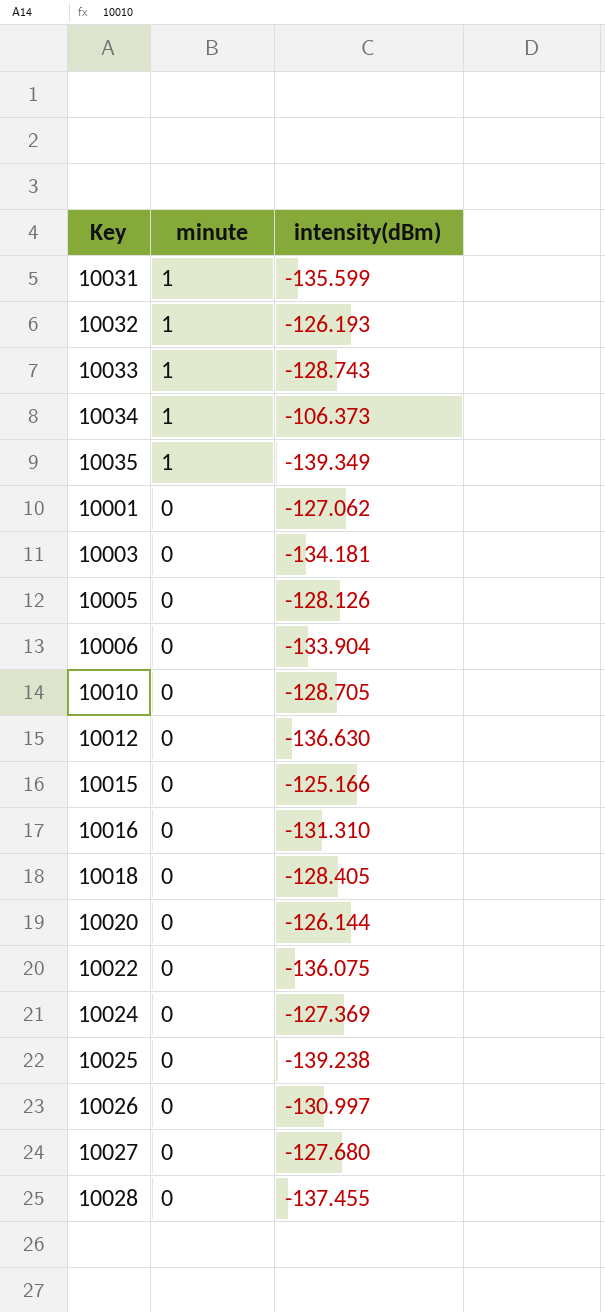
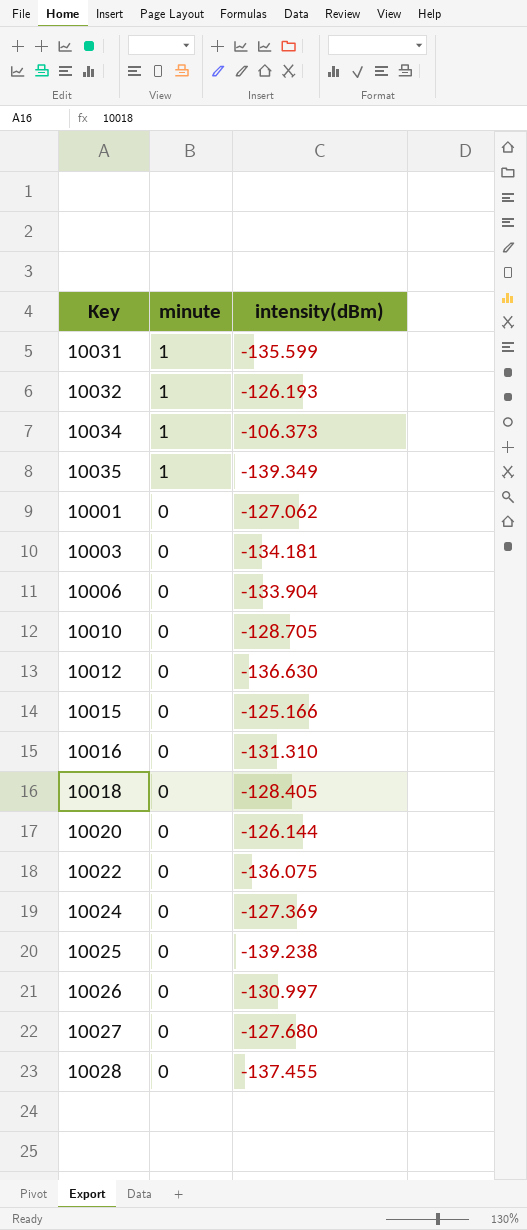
row 10033: 1 | -128.743 -> none
row 10005: 0 | -128.126 -> none

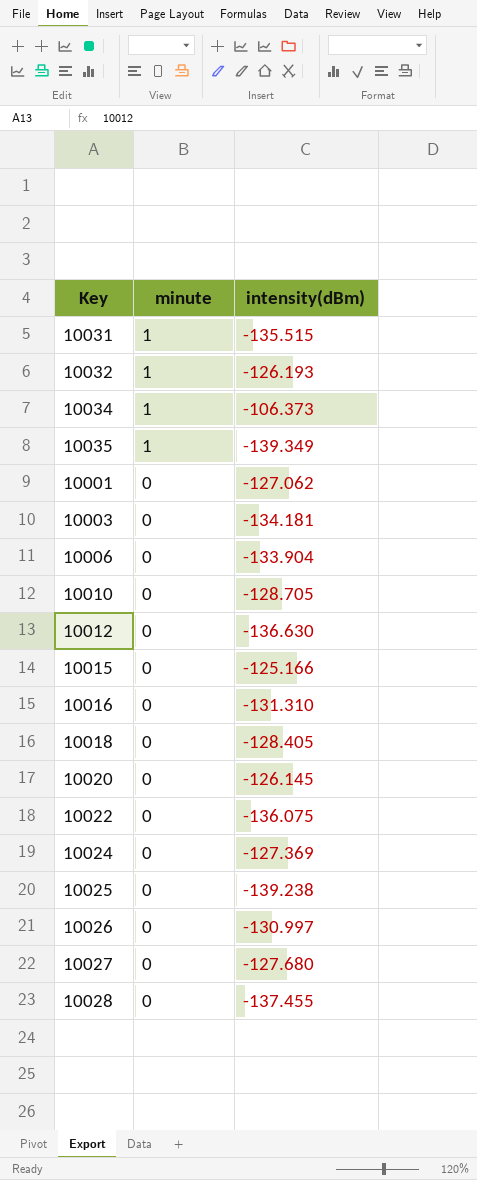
10031 | intensity(dBm): -135.599 -> -135.515
10020 | intensity(dBm): -126.144 -> -126.145

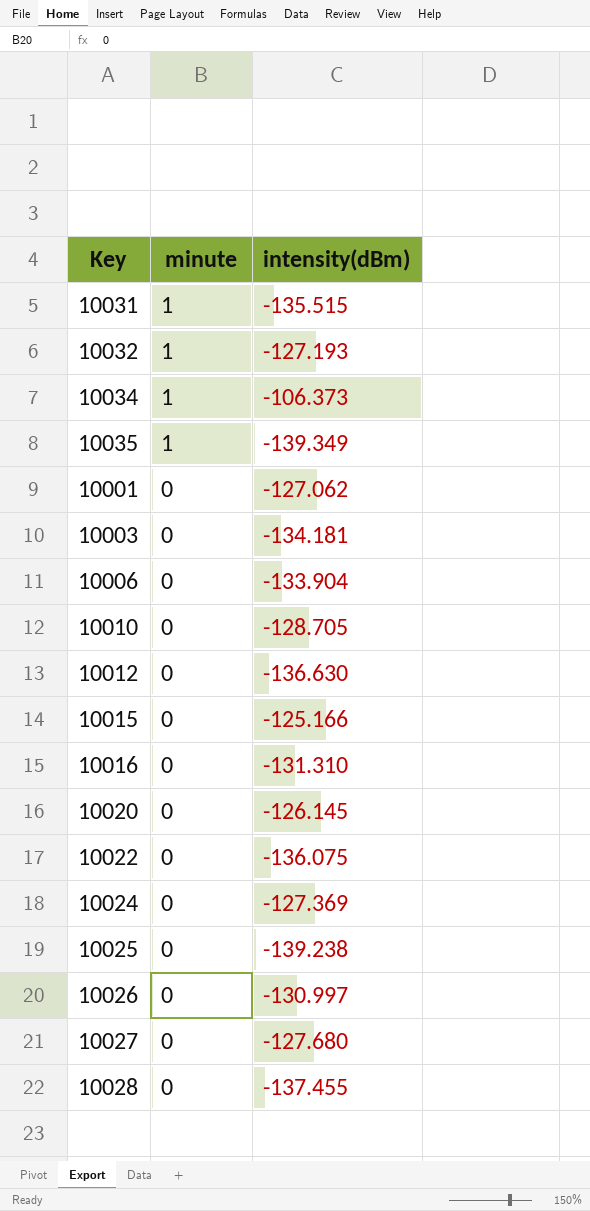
row 10018: 0 | -128.405 -> none
10032 | intensity(dBm): -126.193 -> -127.193

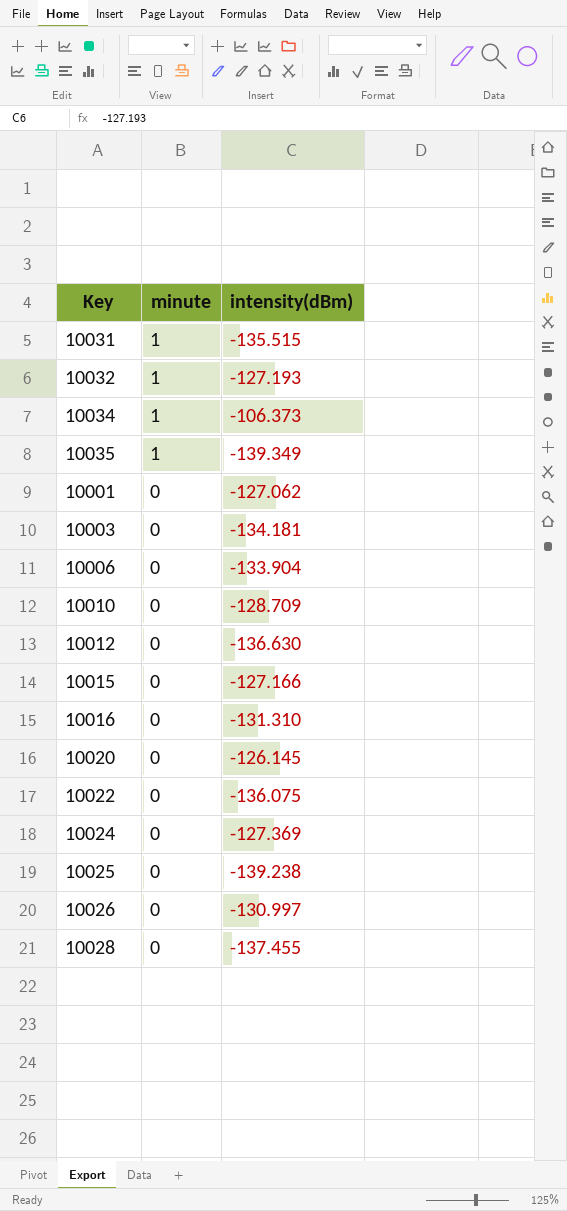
row 10027: 0 | -127.680 -> none
10010 | intensity(dBm): -128.705 -> -128.709
10015 | intensity(dBm): -125.166 -> -127.166

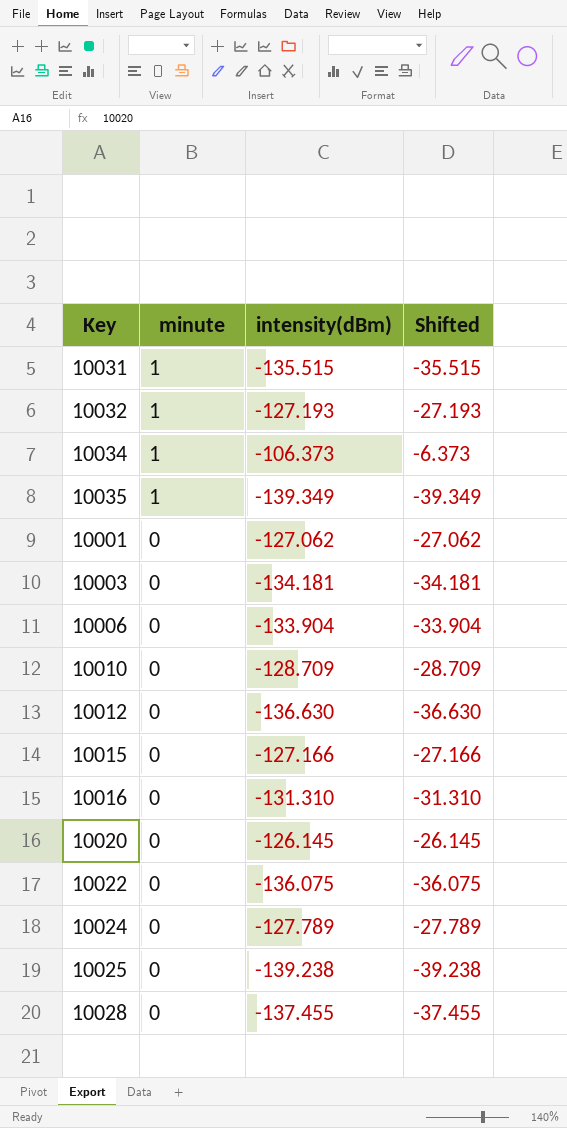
column Shifted | formula: none -> [intensity(dBm)] + 100
row 10026: 0 | -130.997 -> none
10024 | intensity(dBm): -127.369 -> -127.789

